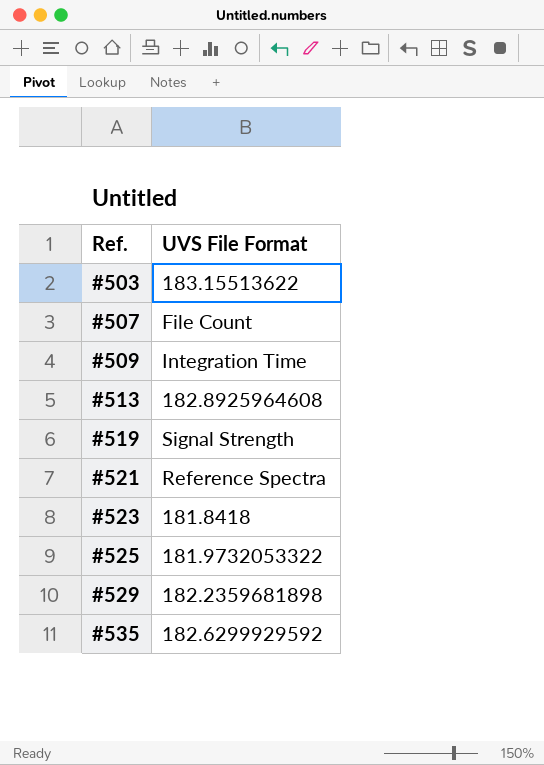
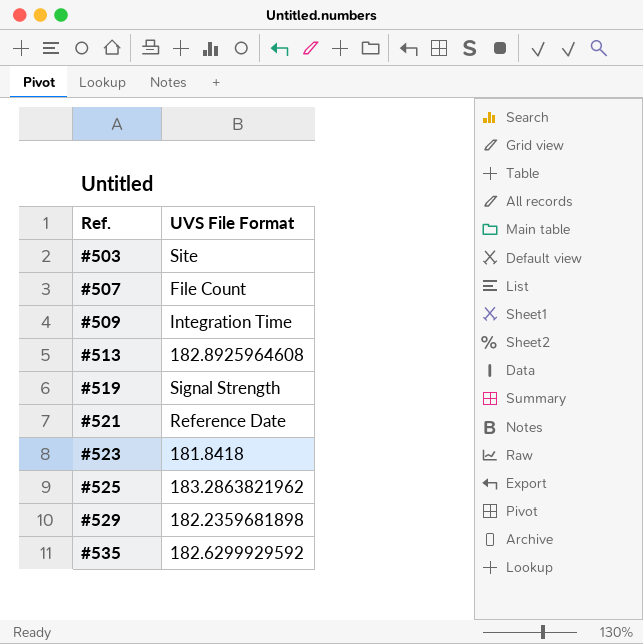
#503 | UVS File Format: 183.15513622 -> Site
#521 | UVS File Format: Reference Spectra -> Reference Date
#525 | UVS File Format: 181.9732053322 -> 183.2863821962

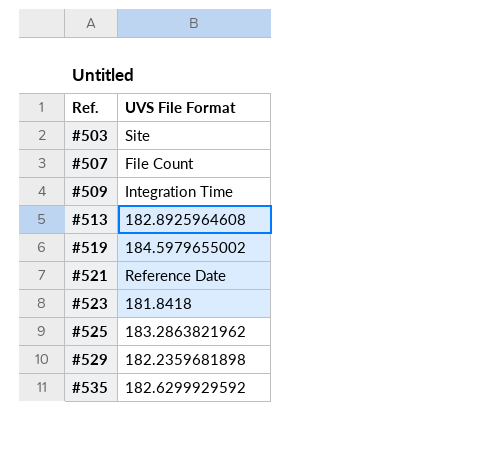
#519 | UVS File Format: Signal Strength -> 184.5979655002

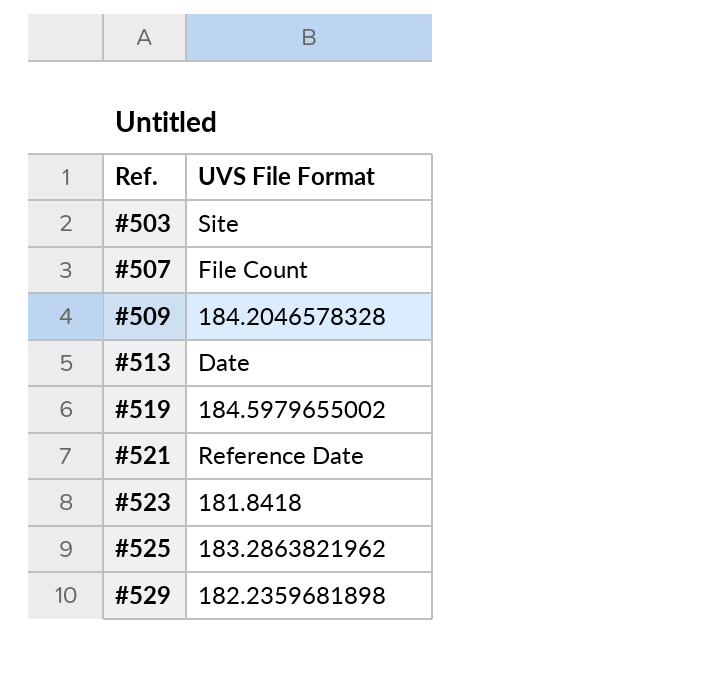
row #535: 182.6299929592 -> none
#509 | UVS File Format: Integration Time -> 184.2046578328
#513 | UVS File Format: 182.8925964608 -> Date

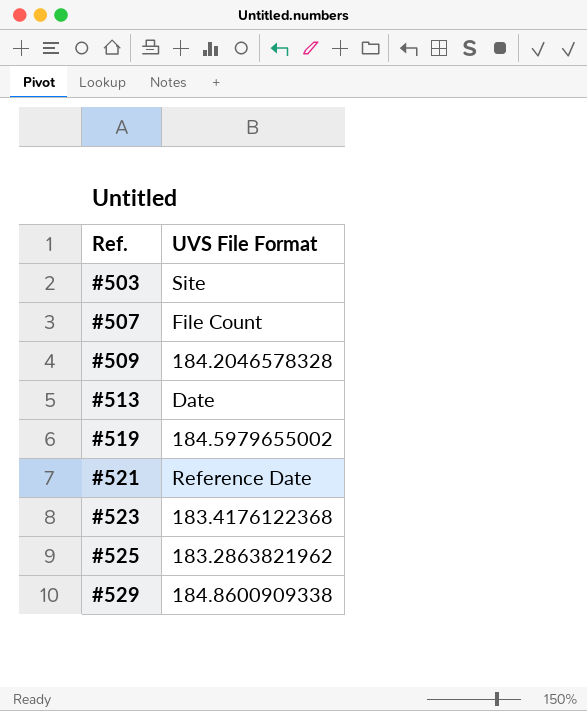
#523 | UVS File Format: 181.8418 -> 183.4176122368
#529 | UVS File Format: 182.2359681898 -> 184.8600909338

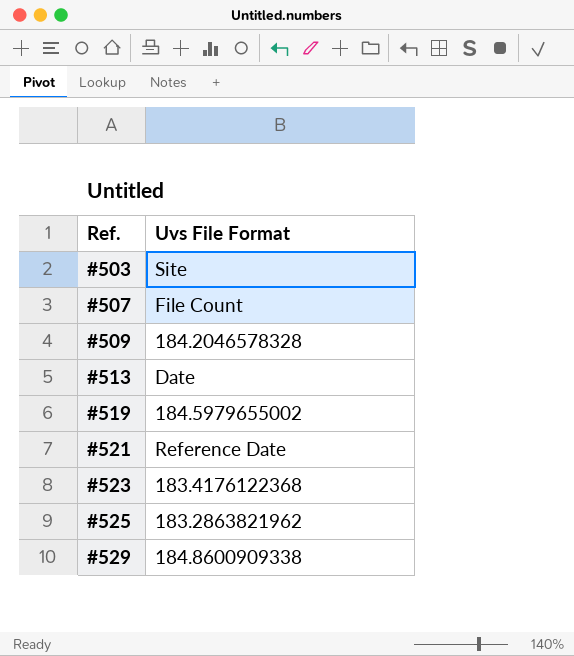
column name: UVS File Format -> Uvs File Format

